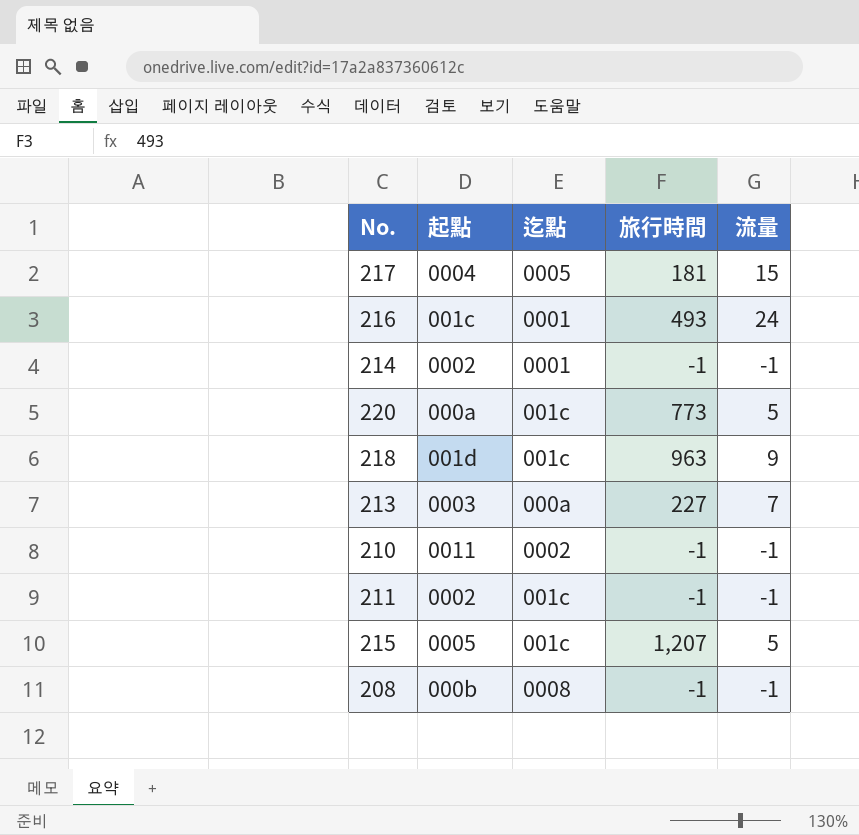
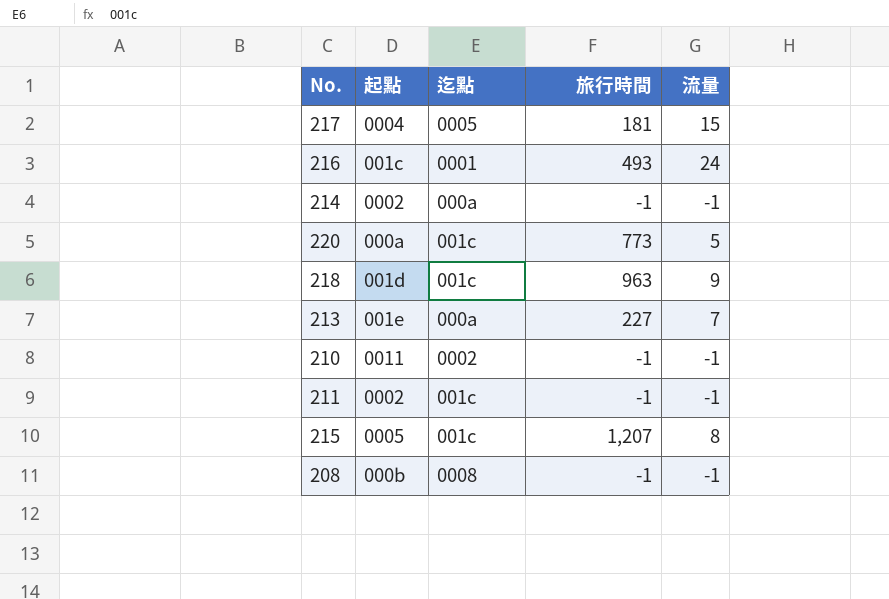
214 | 迄點: 0001 -> 000a
213 | 起點: 0003 -> 001e
215 | 流量: 5 -> 8

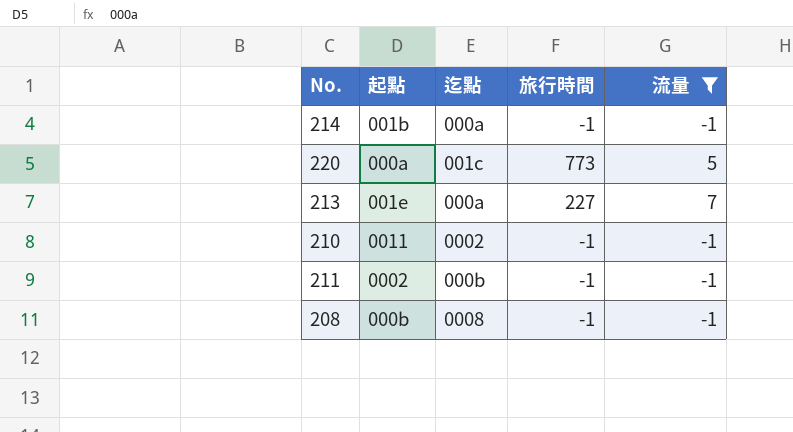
filter: none -> 流量 <= 7
214 | 起點: 0002 -> 001b
211 | 迄點: 001c -> 000b

